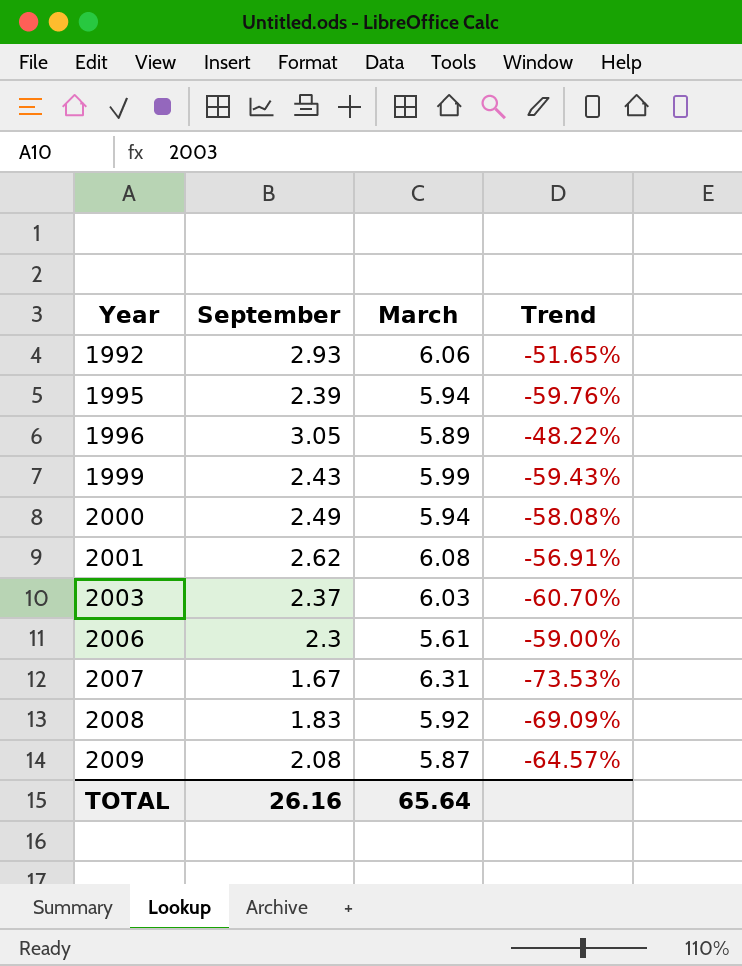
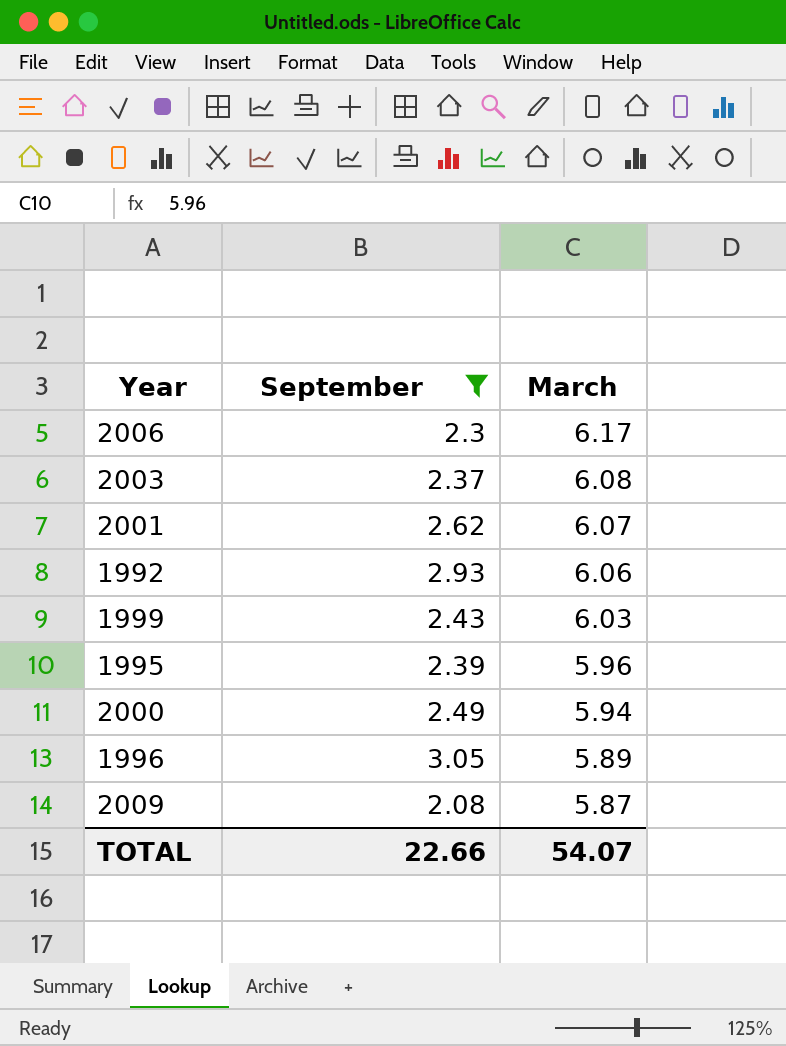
filter: none -> September >= 2.08
row order: Year ascending -> March descending
column Trend | formula: ([September] - [March]) / [March] -> none
2006 | March: 5.61 -> 6.17
2003 | March: 6.03 -> 6.08
2001 | March: 6.08 -> 6.07
1999 | March: 5.99 -> 6.03
1995 | March: 5.94 -> 5.96
TOTAL | September: 26.16 -> 22.66
TOTAL | March: 65.64 -> 54.07

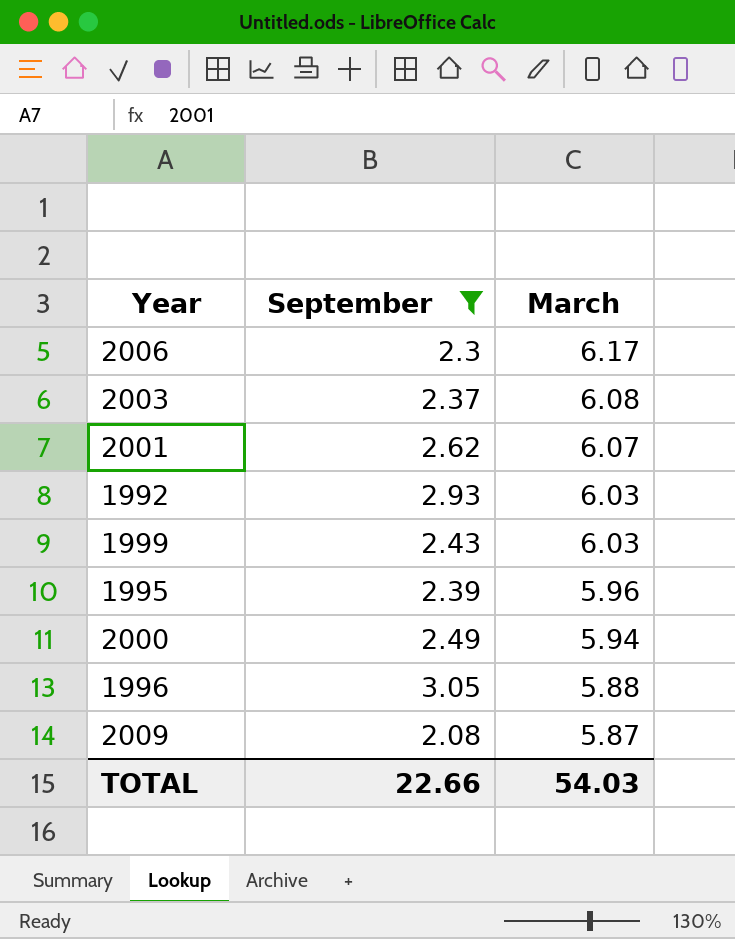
1992 | March: 6.06 -> 6.03
1996 | March: 5.89 -> 5.88
TOTAL | March: 54.07 -> 54.03

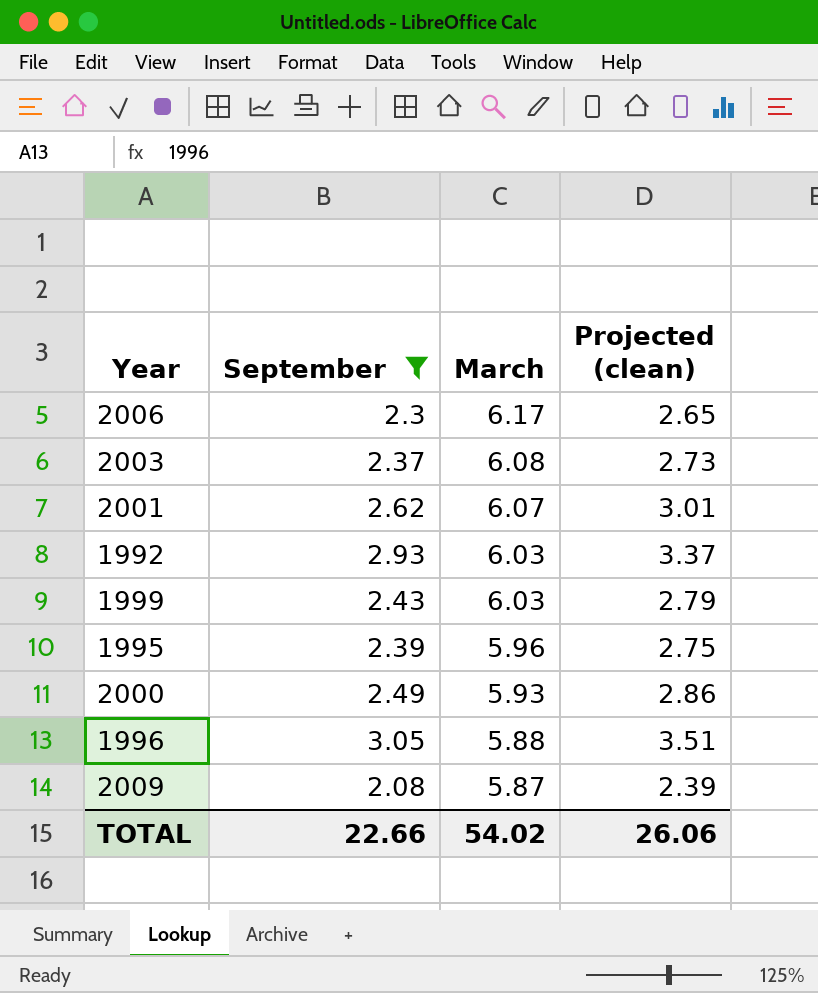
column Projected (clean) | formula: none -> [September] * 1.15
2000 | March: 5.94 -> 5.93
TOTAL | March: 54.03 -> 54.02

